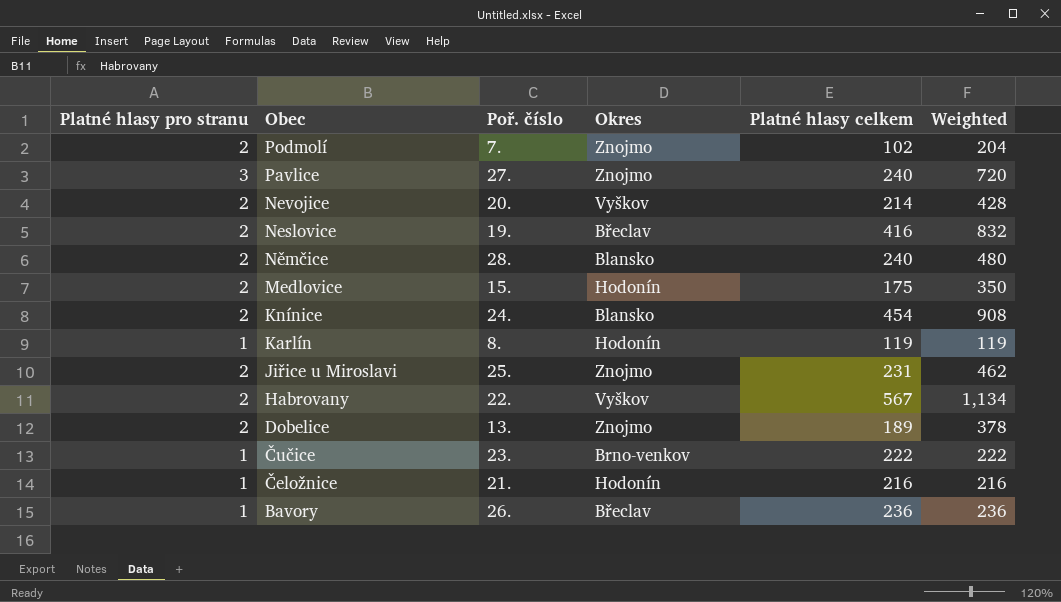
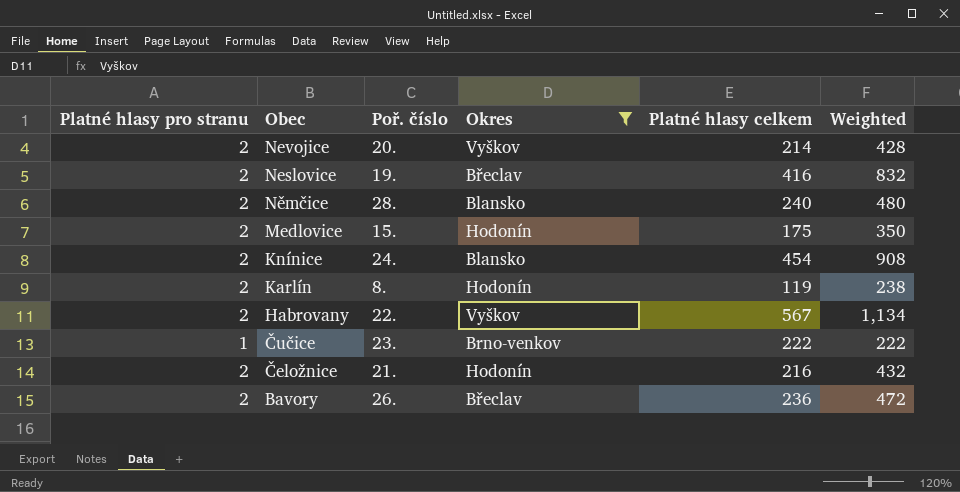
filter: none -> Okres != Znojmo
Karlín | Platné hlasy pro stranu: 1 -> 2
Karlín | Weighted: 119 -> 238
Čeložnice | Platné hlasy pro stranu: 1 -> 2
Čeložnice | Weighted: 216 -> 432
Bavory | Platné hlasy pro stranu: 1 -> 2
Bavory | Weighted: 236 -> 472

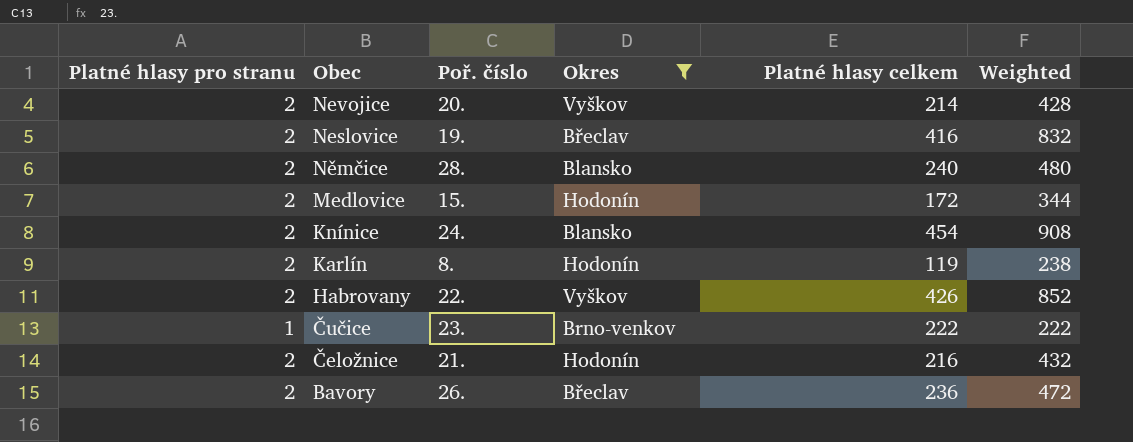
Medlovice | Platné hlasy celkem: 175 -> 172
Medlovice | Weighted: 350 -> 344
Habrovany | Platné hlasy celkem: 567 -> 426
Habrovany | Weighted: 1,134 -> 852

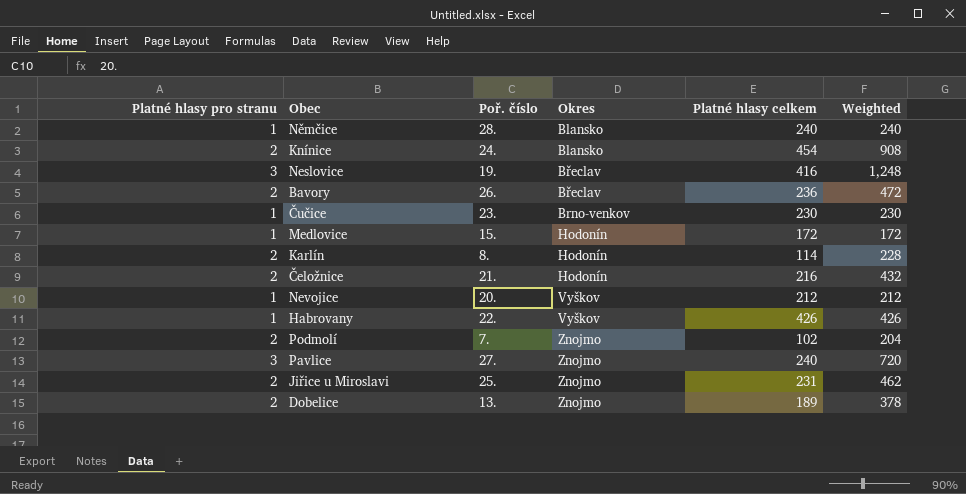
filter: Okres != Znojmo -> none
row order: Obec descending -> Okres ascending
Němčice | Platné hlasy pro stranu: 2 -> 1
Němčice | Weighted: 480 -> 240
Neslovice | Platné hlasy pro stranu: 2 -> 3
Neslovice | Weighted: 832 -> 1,248
Čučice | Platné hlasy celkem: 222 -> 230
Čučice | Weighted: 222 -> 230
Medlovice | Platné hlasy pro stranu: 2 -> 1
Medlovice | Weighted: 344 -> 172
Karlín | Platné hlasy celkem: 119 -> 114
Karlín | Weighted: 238 -> 228
Nevojice | Platné hlasy pro stranu: 2 -> 1
Nevojice | Platné hlasy celkem: 214 -> 212
Nevojice | Weighted: 428 -> 212
Habrovany | Platné hlasy pro stranu: 2 -> 1
Habrovany | Weighted: 852 -> 426

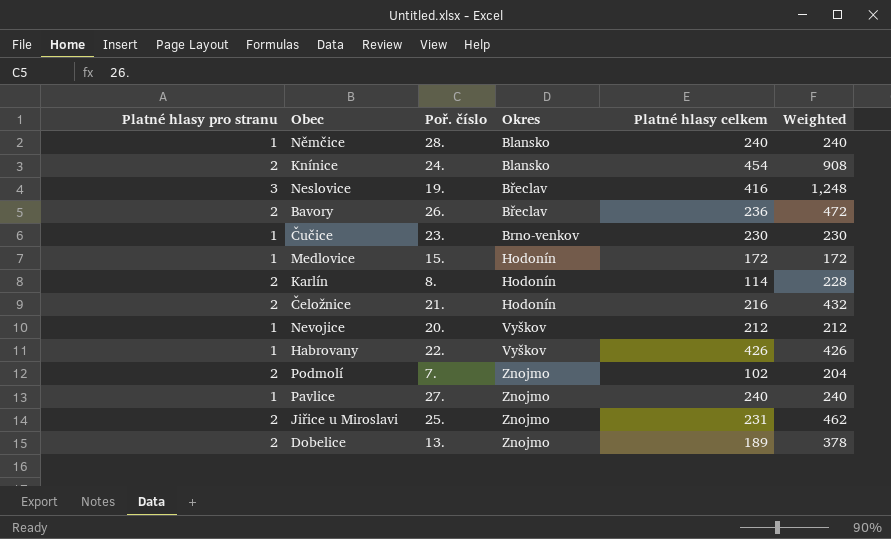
Pavlice | Platné hlasy pro stranu: 3 -> 1
Pavlice | Weighted: 720 -> 240

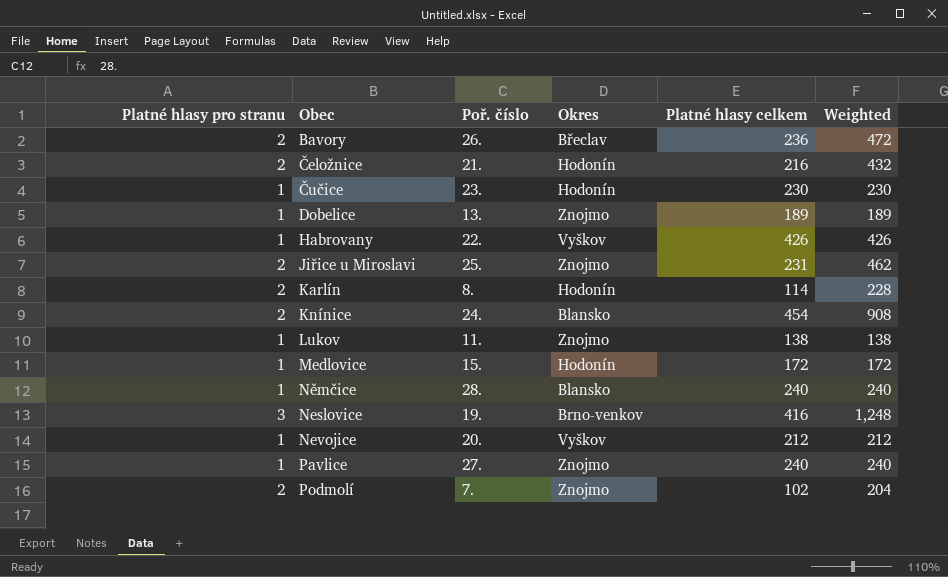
row order: Okres ascending -> Obec ascending
Čučice | Okres: Brno-venkov -> Hodonín
Dobelice | Platné hlasy pro stranu: 2 -> 1
Dobelice | Weighted: 378 -> 189
row Lukov: none -> 1 | 11. | Znojmo | 138 | 138
Neslovice | Okres: Břeclav -> Brno-venkov

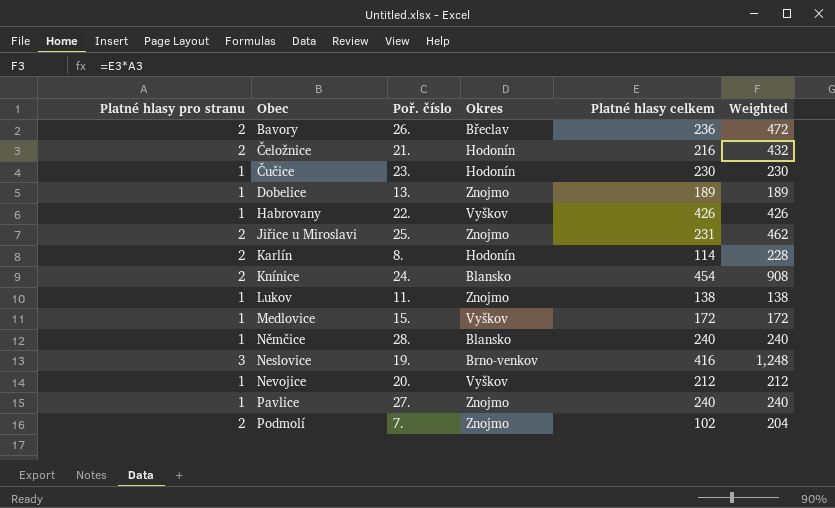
Medlovice | Okres: Hodonín -> Vyškov

